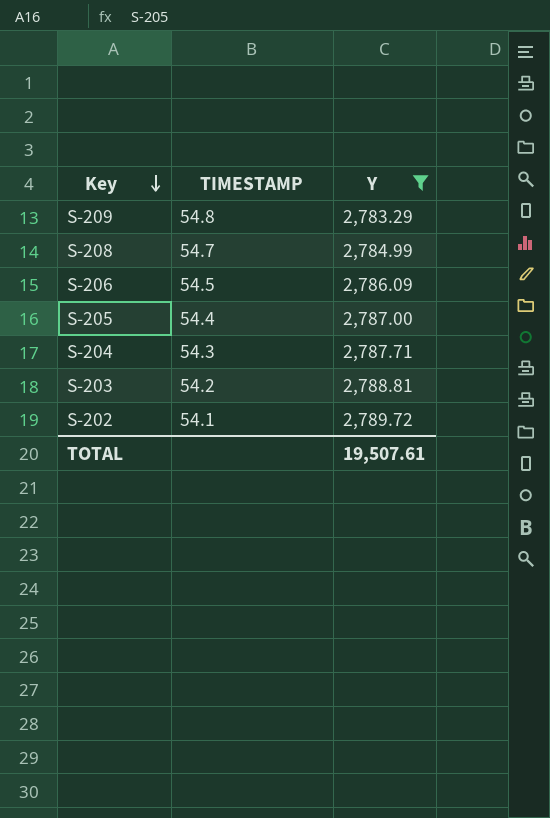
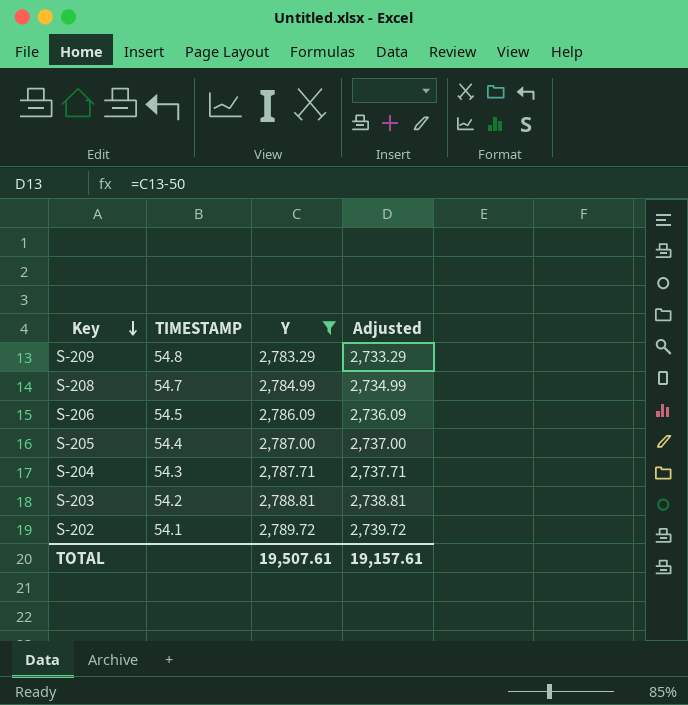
column Adjusted | formula: none -> [Y] - 50

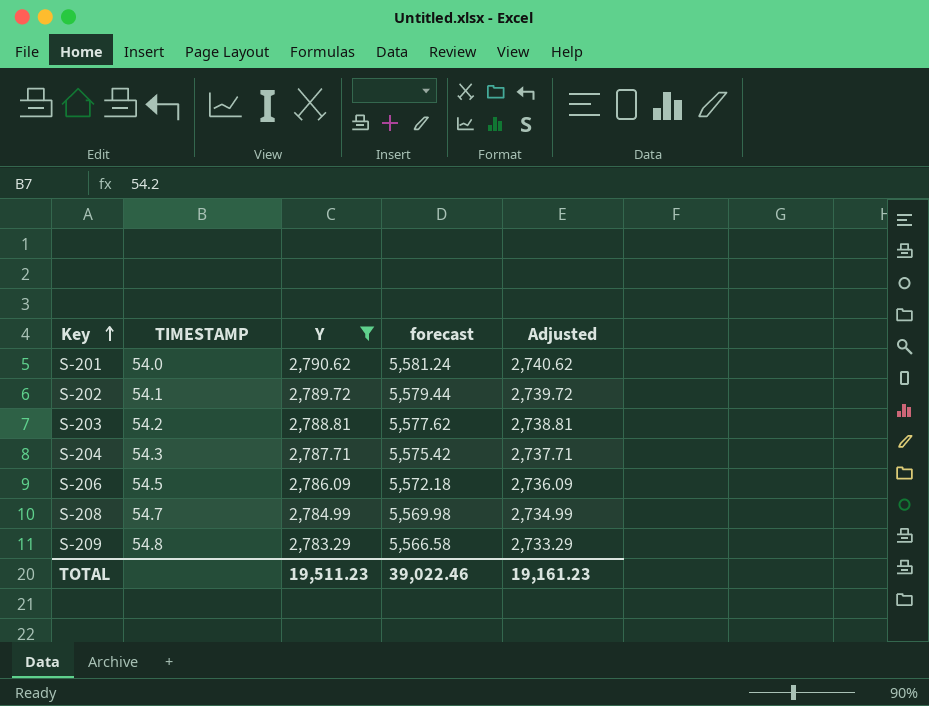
row order: Key descending -> Key ascending
column forecast | formula: none -> [Y] * 2
row S-205: 54.4 | 2,787.00 | 2,737.00 -> none
row S-201: none -> 54.0 | 2,790.62 | 5,581.24 | 2,740.62
TOTAL | Y: 19,507.61 -> 19,511.23
TOTAL | Adjusted: 19,157.61 -> 19,161.23

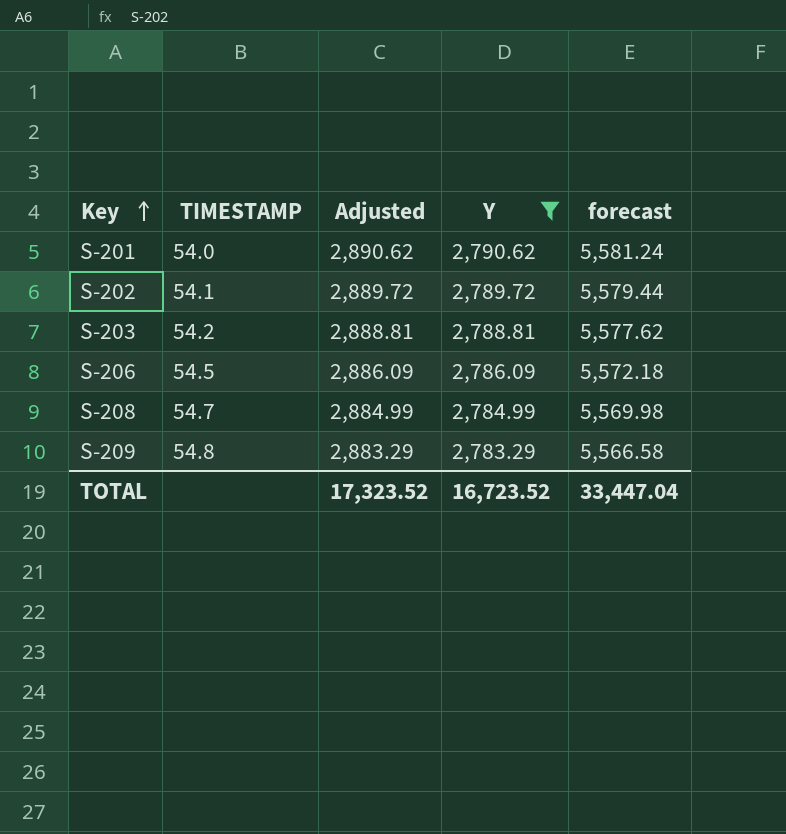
column Adjusted | formula: [Y] - 50 -> [Y] + 100
column Adjusted | position: 5 -> 3
row S-204: 54.3 | 2,787.71 | 5,575.42 | 2,737.71 -> none
TOTAL | Adjusted: 19,161.23 -> 17,323.52
TOTAL | Y: 19,511.23 -> 16,723.52
TOTAL | forecast: 39,022.46 -> 33,447.04

